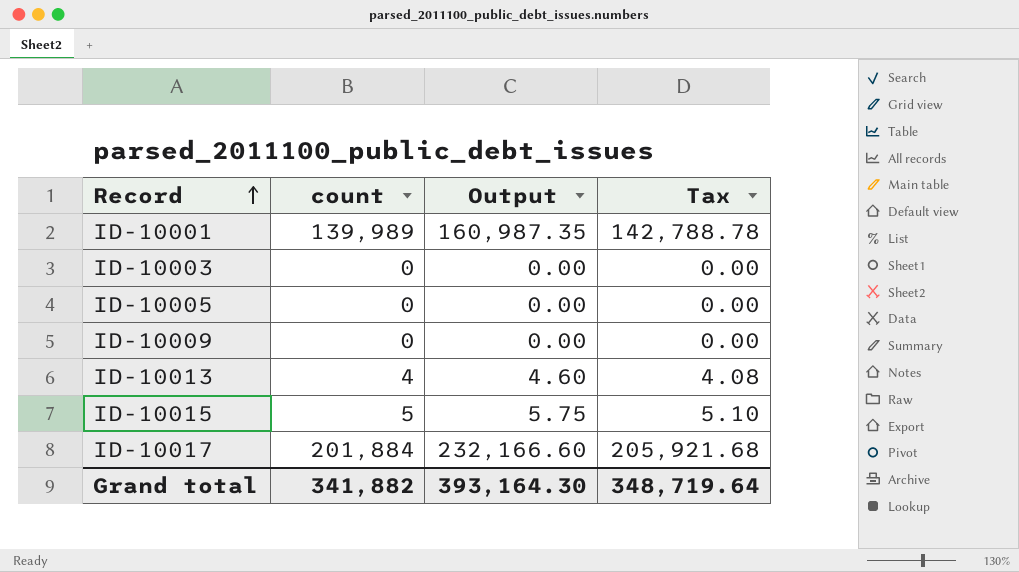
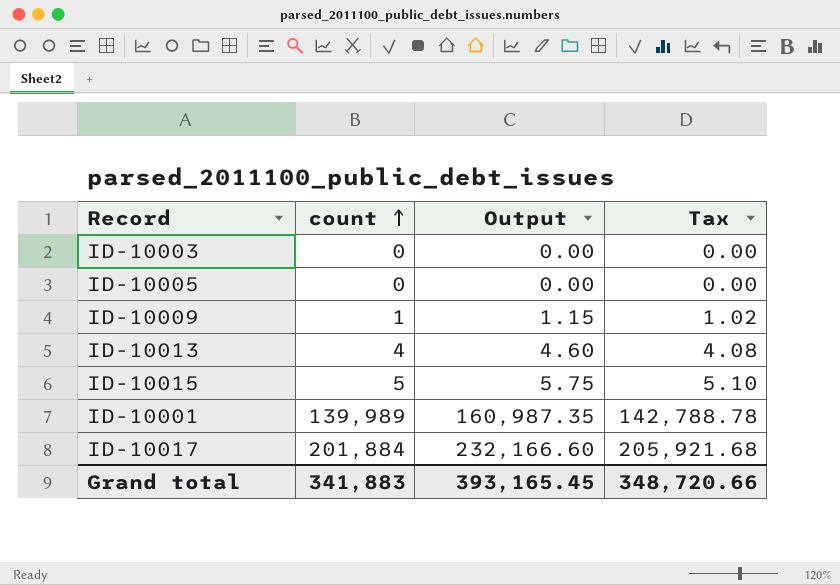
row order: Record ascending -> count ascending
ID-10009 | count: 0 -> 1
ID-10009 | Output: 0.00 -> 1.15
ID-10009 | Tax: 0.00 -> 1.02
Grand total | count: 341,882 -> 341,883
Grand total | Output: 393,164.30 -> 393,165.45
Grand total | Tax: 348,719.64 -> 348,720.66

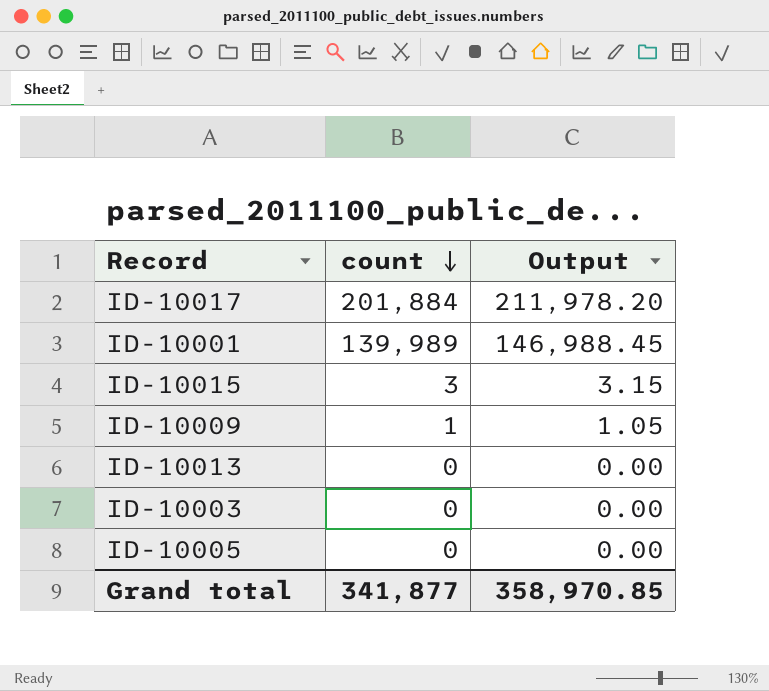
row order: count ascending -> count descending
column Tax | formula: [count] * 1.02 -> none
column Output | formula: [count] * 1.15 -> [count] * 1.05
ID-10015 | count: 5 -> 3
ID-10013 | count: 4 -> 0
Grand total | count: 341,883 -> 341,877
Grand total | Output: 393,165.45 -> 358,970.85

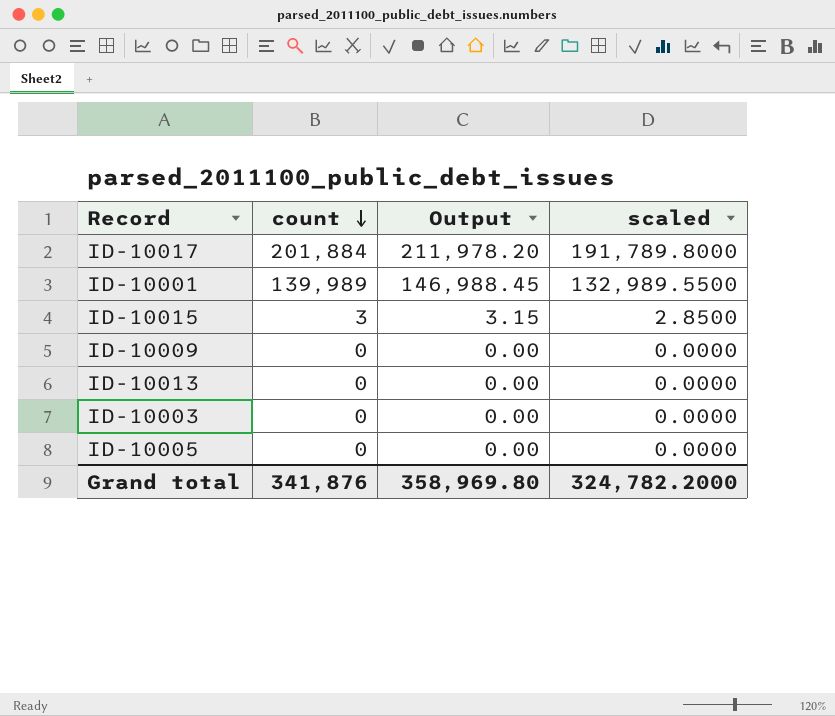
column scaled | formula: none -> [count] * 0.95
ID-10009 | count: 1 -> 0
ID-10009 | Output: 1.05 -> 0.00
Grand total | count: 341,877 -> 341,876
Grand total | Output: 358,970.85 -> 358,969.80

